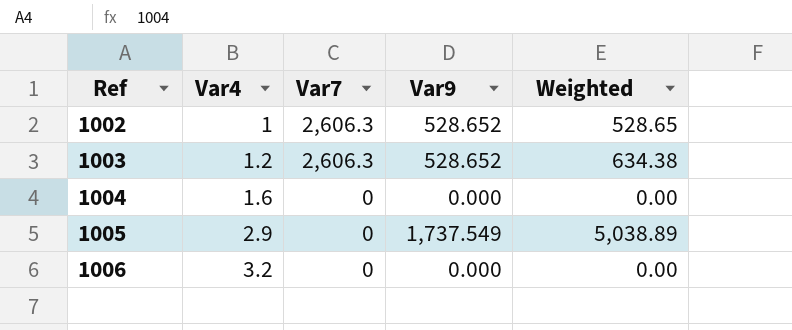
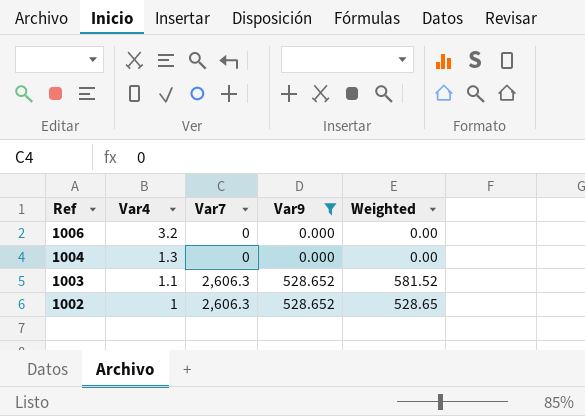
filter: none -> Var9 != 1,737.549
row order: Ref ascending -> Ref descending
1004 | Var4: 1.6 -> 1.3
1003 | Var4: 1.2 -> 1.1
1003 | Weighted: 634.38 -> 581.52

